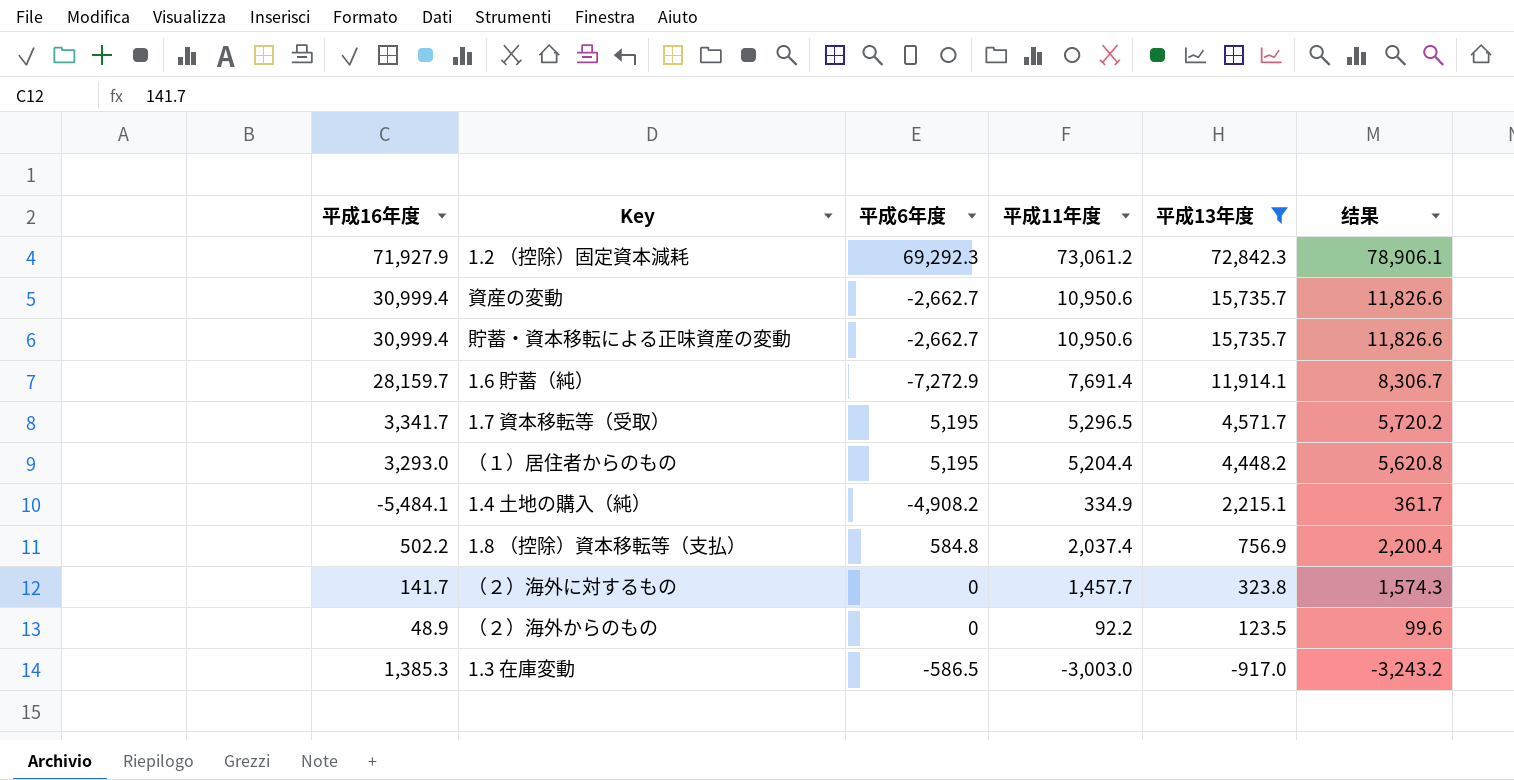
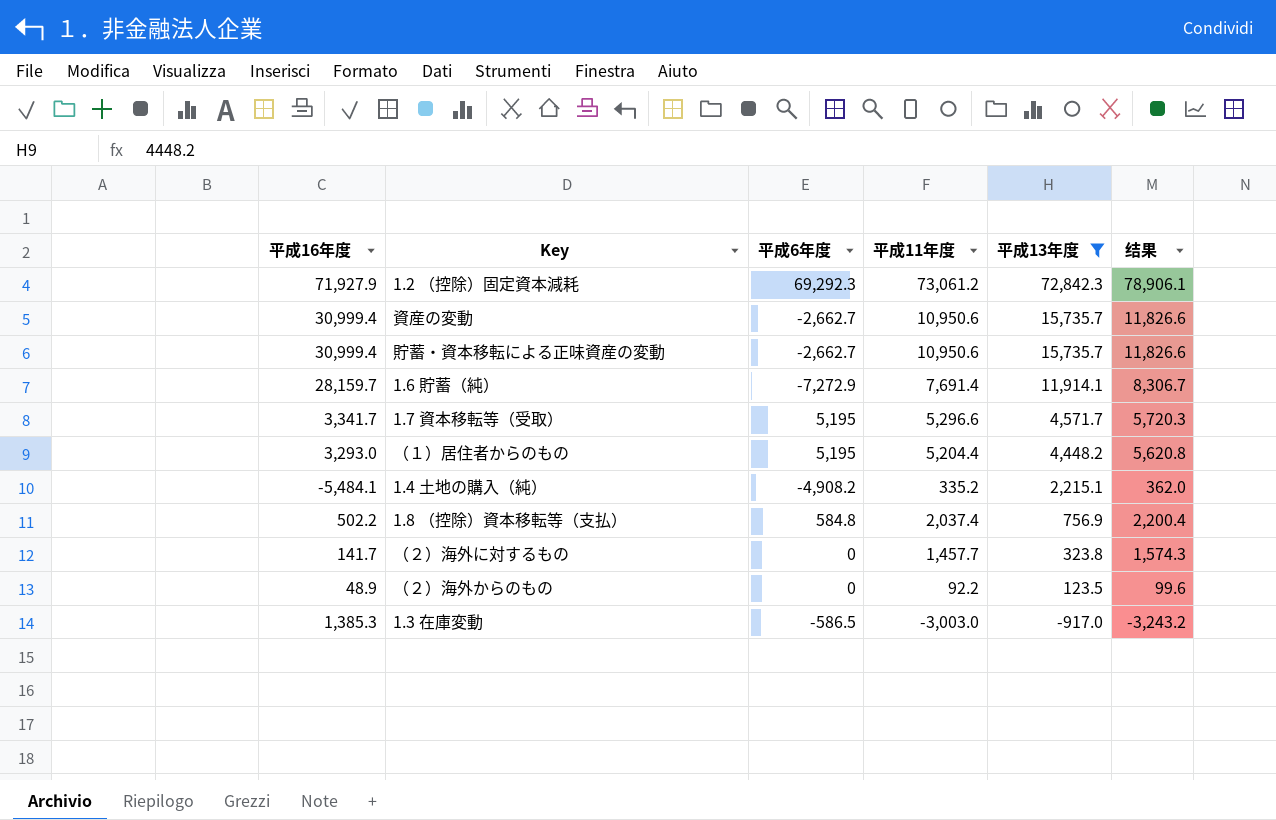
1.7 資本移転等（受取） | 平成11年度: 5,296.5 -> 5,296.6
1.7 資本移転等（受取） | 结果: 5,720.2 -> 5,720.3
1.4 土地の購入（純） | 平成11年度: 334.9 -> 335.2
1.4 土地の購入（純） | 结果: 361.7 -> 362.0

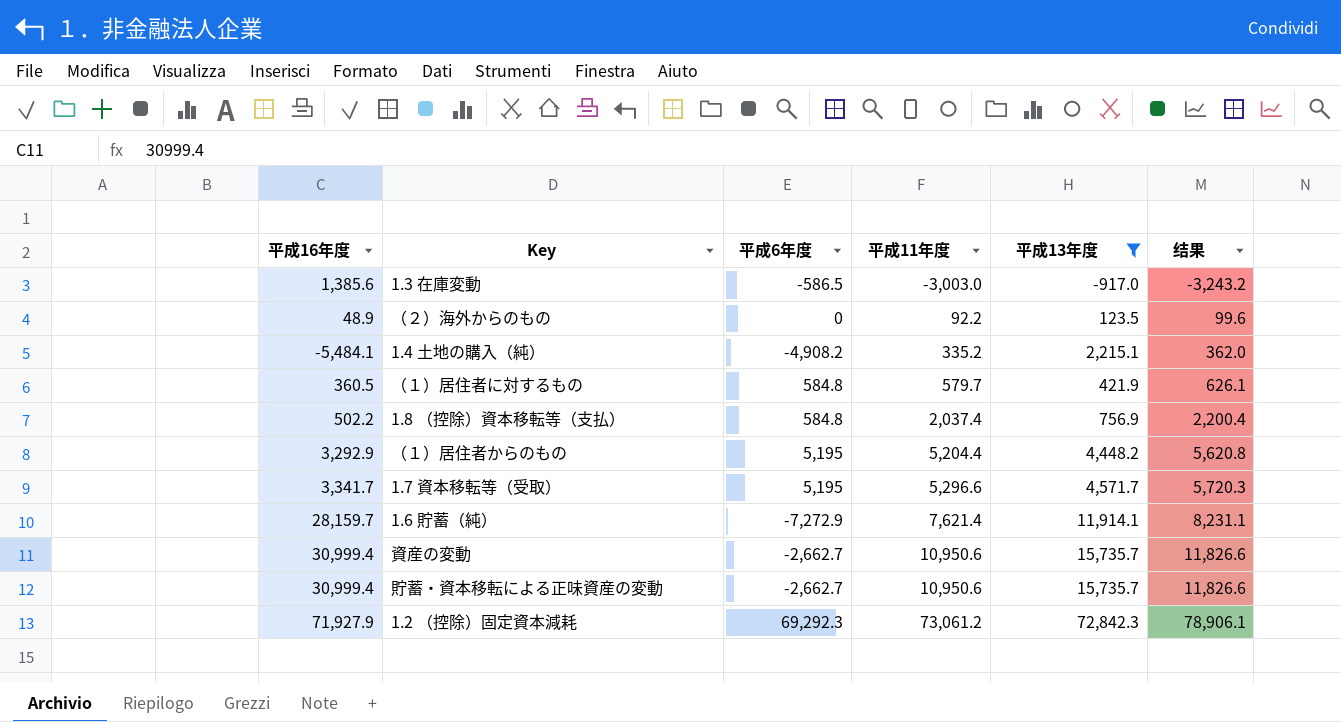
row order: 平成13年度 descending -> 平成11年度 ascending
row （２）海外に対するもの: 141.7 | 0 | 1,457.7 | 323.8 | 1,574.3 -> none
1.3 在庫変動 | 平成16年度: 1,385.3 -> 1,385.6
row （１）居住者に対するもの: none -> 360.5 | 584.8 | 579.7 | 421.9 | 626.1
（１）居住者からのもの | 平成16年度: 3,293.0 -> 3,292.9
1.6 貯蓄（純） | 平成11年度: 7,691.4 -> 7,621.4
1.6 貯蓄（純） | 结果: 8,306.7 -> 8,231.1

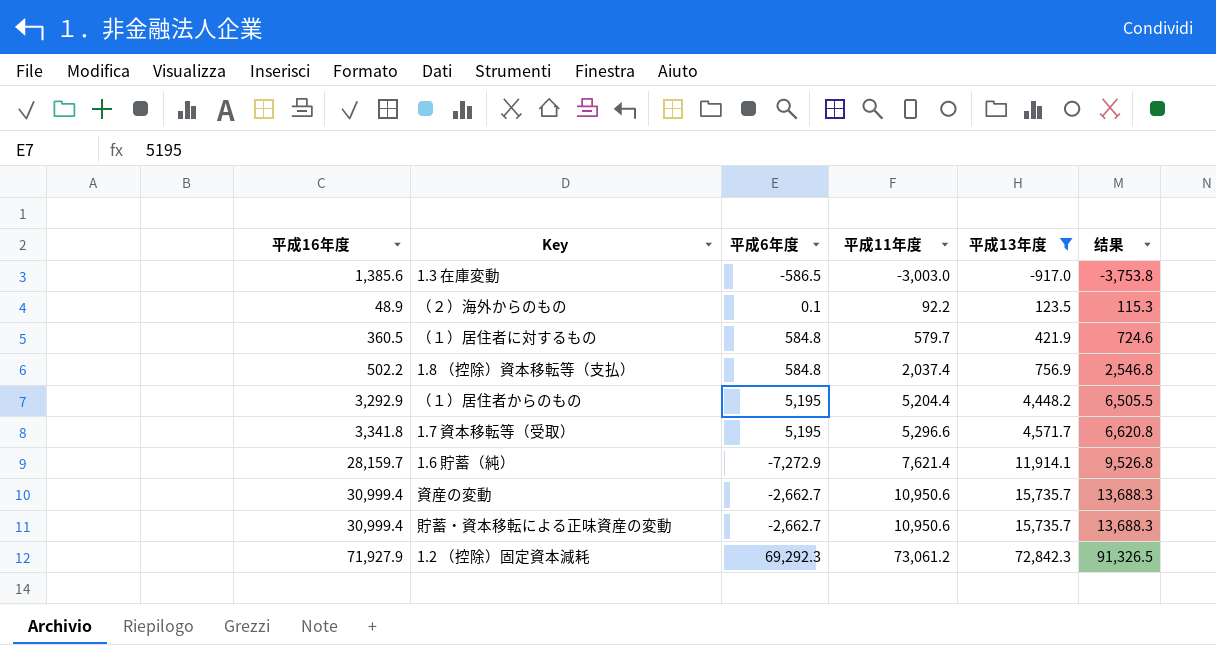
column 结果 | formula: [平成11年度] * 1.08 -> [平成11年度] * 1.25
row 1.4 土地の購入（純）: -5,484.1 | -4,908.2 | 335.2 | 2,215.1 | 362.0 -> none
（２）海外からのもの | 平成6年度: 0 -> 0.1
1.7 資本移転等（受取） | 平成16年度: 3,341.7 -> 3,341.8

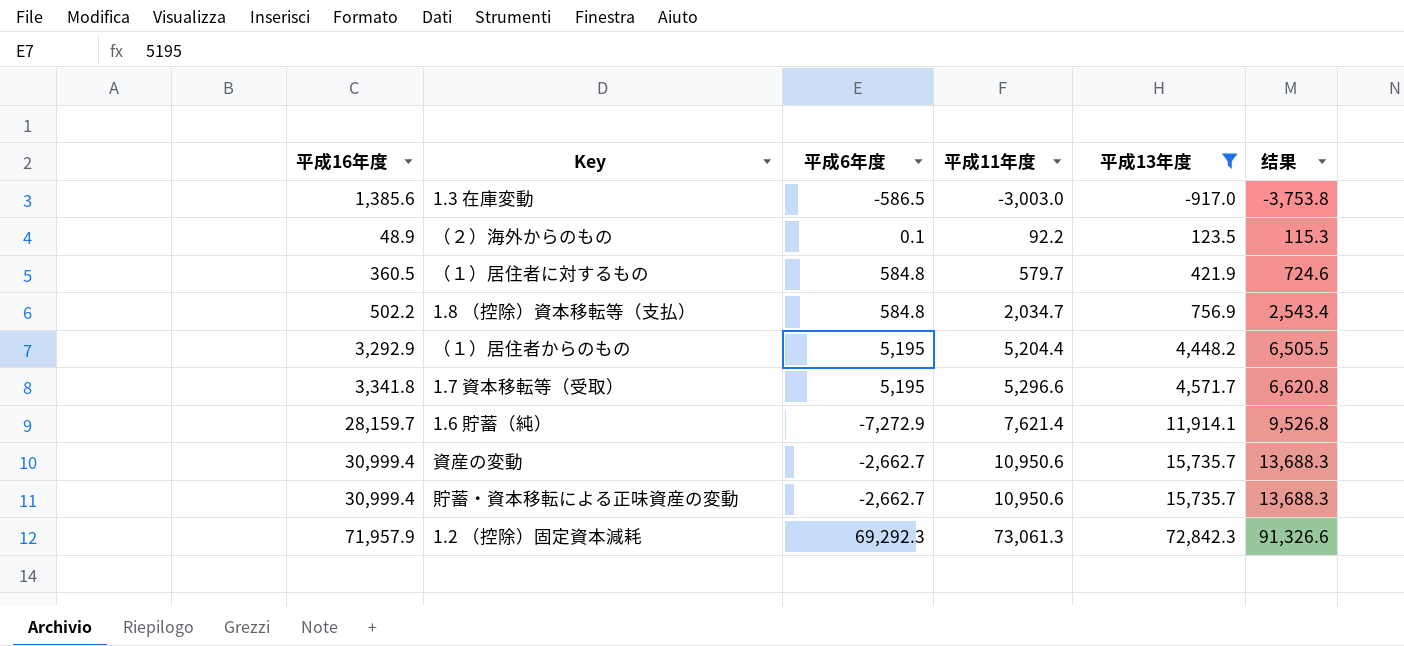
1.8 （控除）資本移転等（支払） | 平成11年度: 2,037.4 -> 2,034.7
1.8 （控除）資本移転等（支払） | 结果: 2,546.8 -> 2,543.4
1.2 （控除）固定資本減耗 | 平成16年度: 71,927.9 -> 71,957.9
1.2 （控除）固定資本減耗 | 平成11年度: 73,061.2 -> 73,061.3
1.2 （控除）固定資本減耗 | 结果: 91,326.5 -> 91,326.6

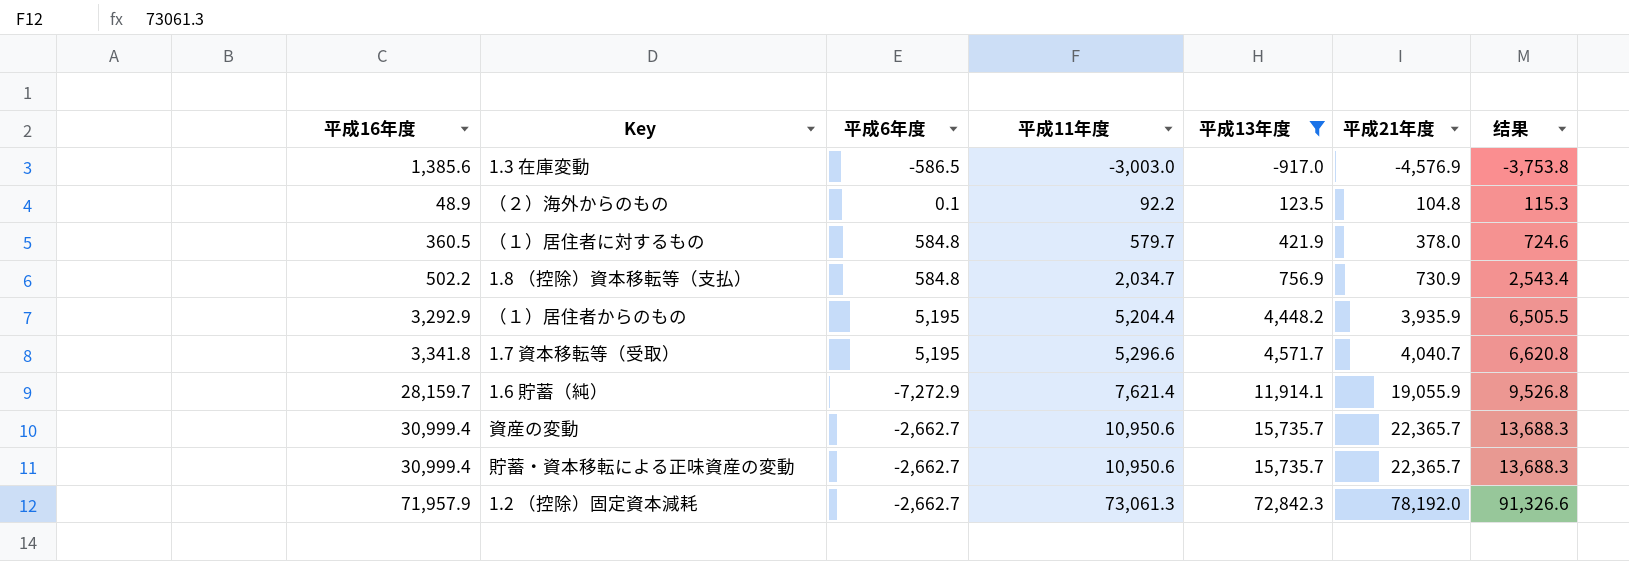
column 平成21年度 | position: none -> 6
1.2 （控除）固定資本減耗 | 平成6年度: 69,292.3 -> -2,662.7

